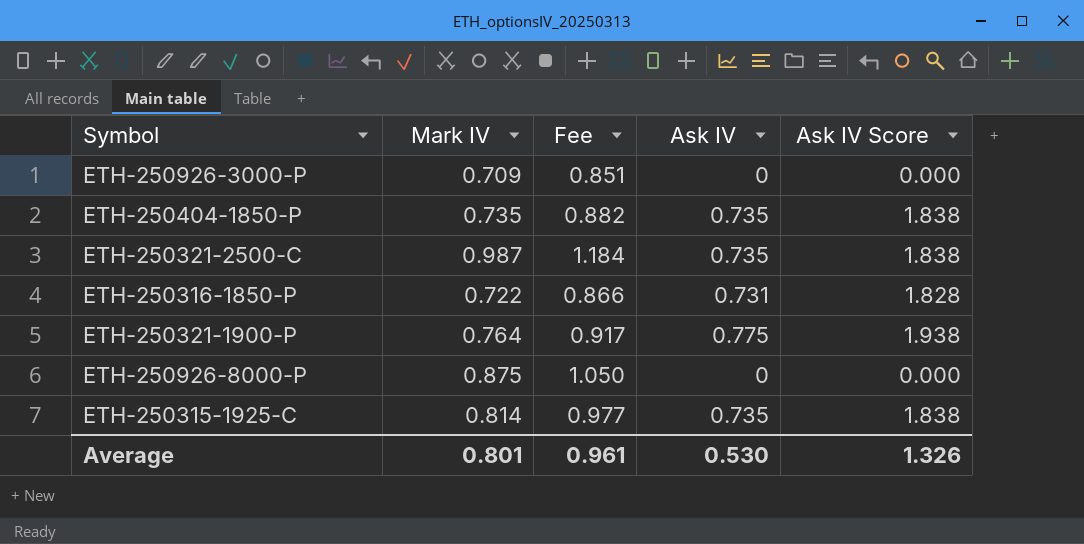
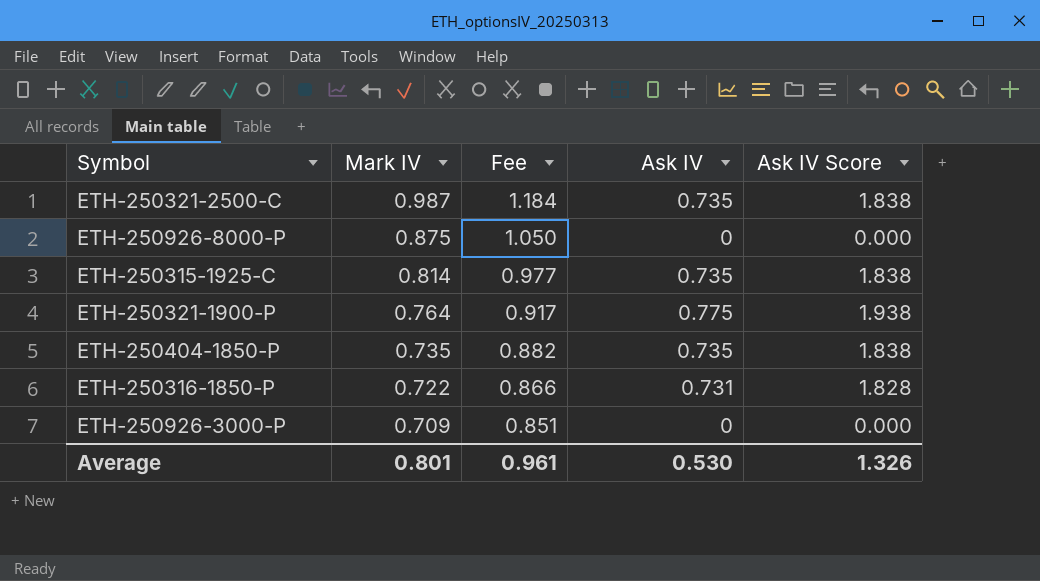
row order: none -> Mark IV descending

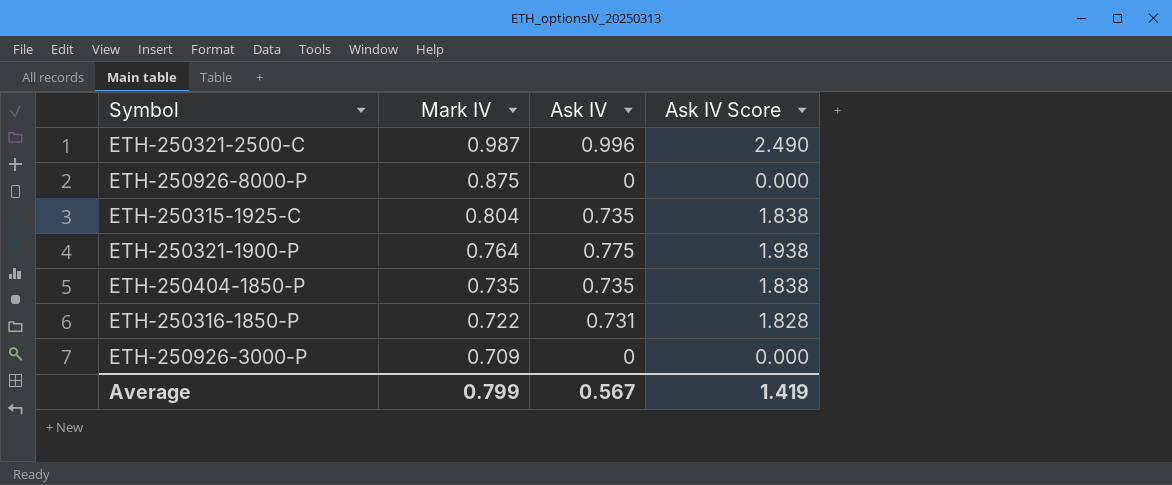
column Fee | formula: [Mark IV] * 1.2 -> none
ETH-250321-2500-C | Ask IV: 0.735 -> 0.996
ETH-250321-2500-C | Ask IV Score: 1.838 -> 2.490
ETH-250315-1925-C | Mark IV: 0.814 -> 0.804
Average | Mark IV: 0.801 -> 0.799
Average | Ask IV: 0.530 -> 0.567
Average | Ask IV Score: 1.326 -> 1.419

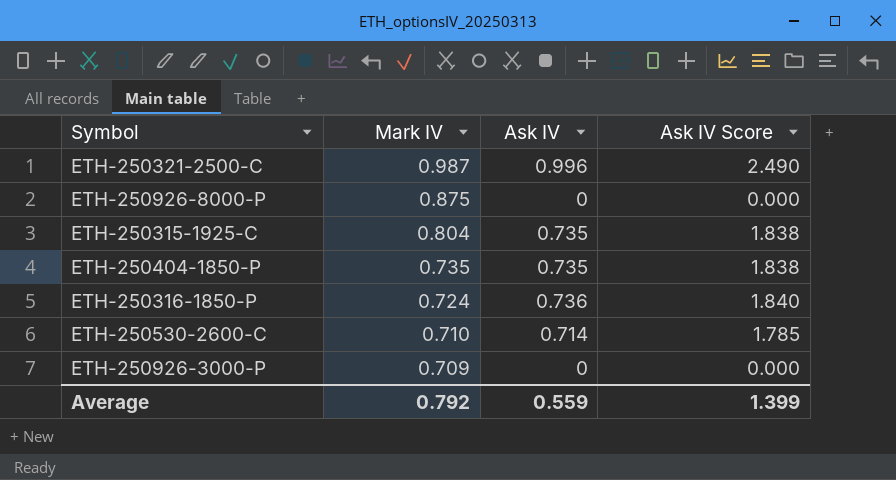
row ETH-250321-1900-P: 0.764 | 0.775 | 1.938 -> none
ETH-250316-1850-P | Mark IV: 0.722 -> 0.724
ETH-250316-1850-P | Ask IV: 0.731 -> 0.736
ETH-250316-1850-P | Ask IV Score: 1.828 -> 1.840
row ETH-250530-2600-C: none -> 0.710 | 0.714 | 1.785
Average | Mark IV: 0.799 -> 0.792
Average | Ask IV: 0.567 -> 0.559
Average | Ask IV Score: 1.419 -> 1.399

